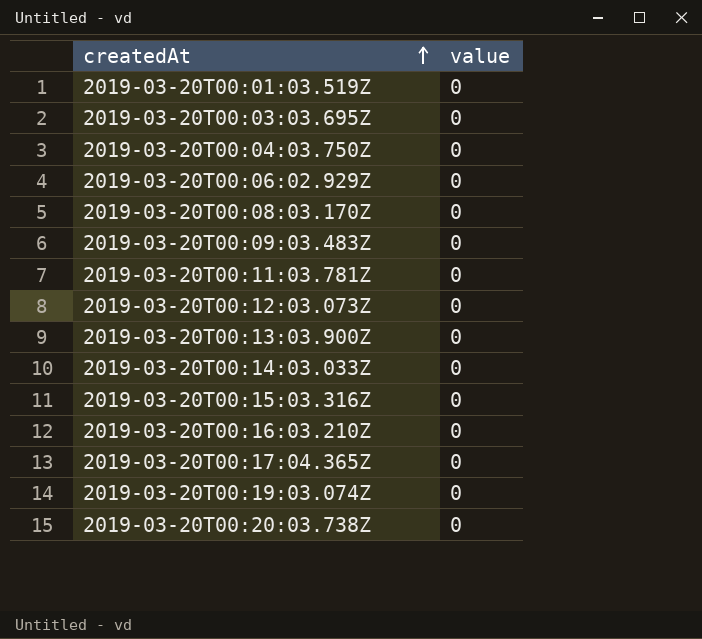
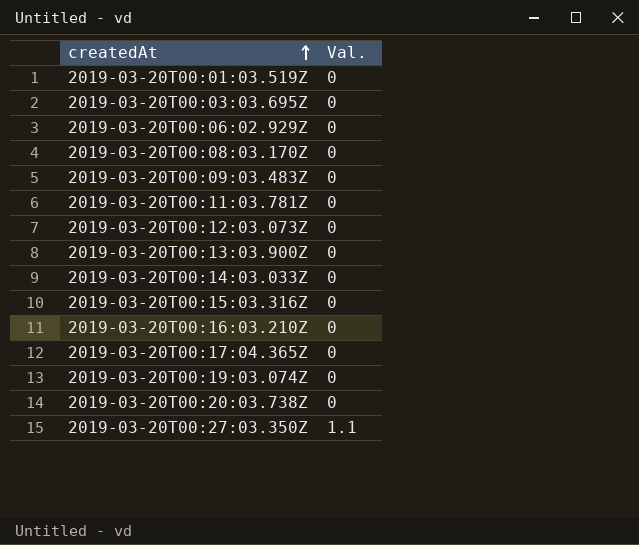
column name: value -> Val.
row 2019-03-20T00:04:03.750Z: 0 -> none
row 2019-03-20T00:27:03.350Z: none -> 1.1

